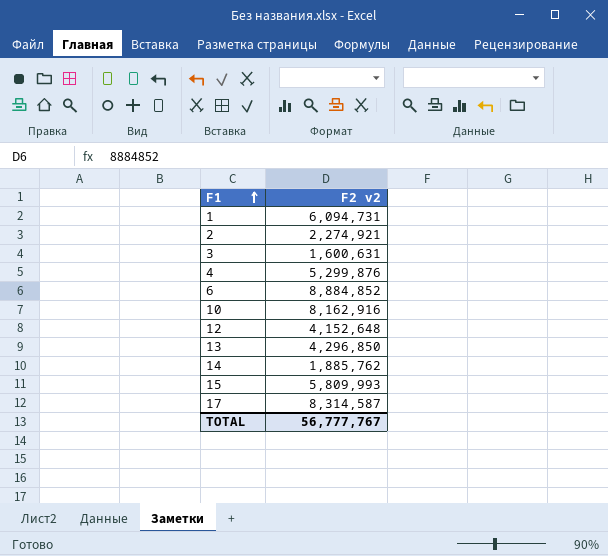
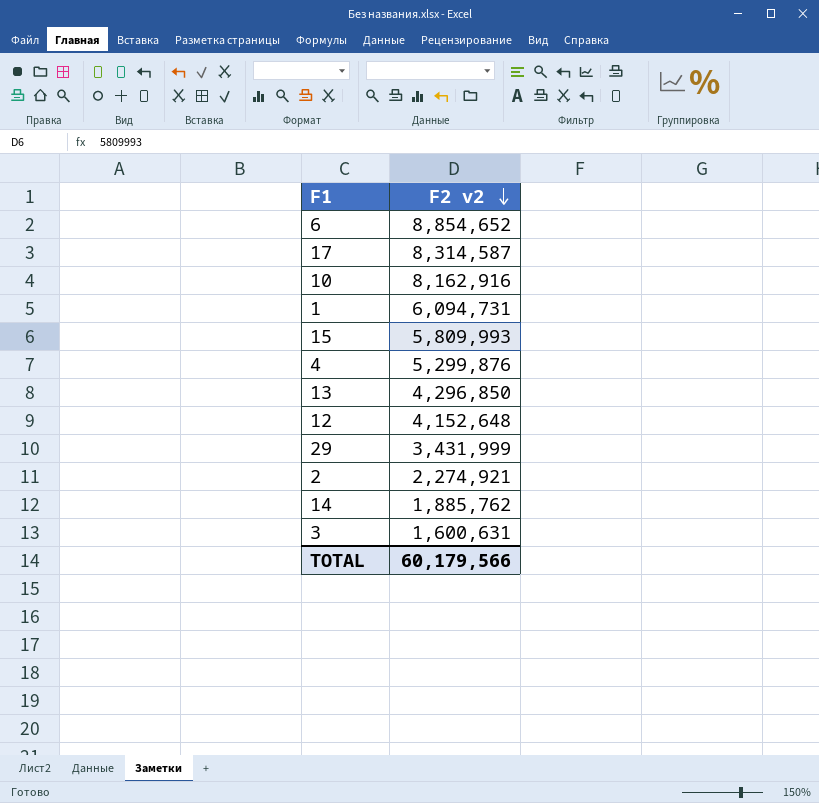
row order: F1 ascending -> F2 v2 descending
6 | F2 v2: 8,884,852 -> 8,854,652
row 29: none -> 3,431,999
TOTAL | F2 v2: 56,777,767 -> 60,179,566

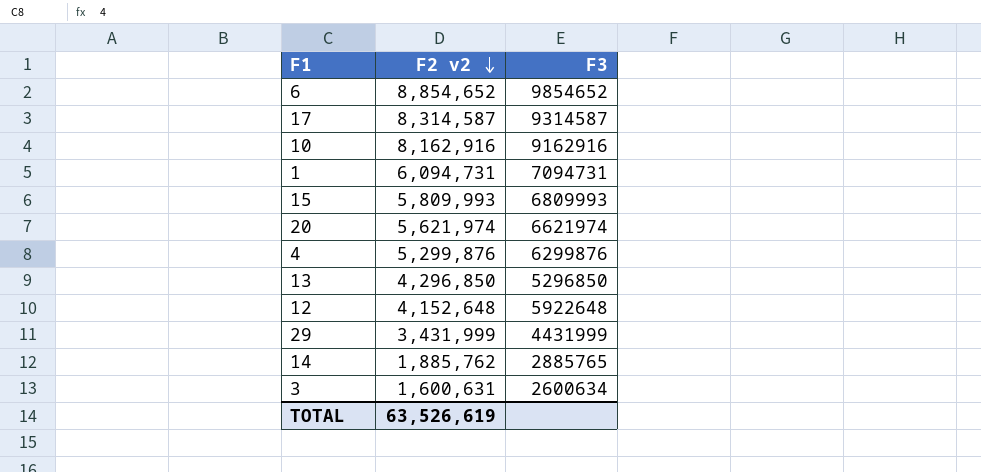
column F3 | position: none -> 3
row 2: 2,274,921 -> none
row 20: none -> 5,621,974 | 6621974
TOTAL | F2 v2: 60,179,566 -> 63,526,619

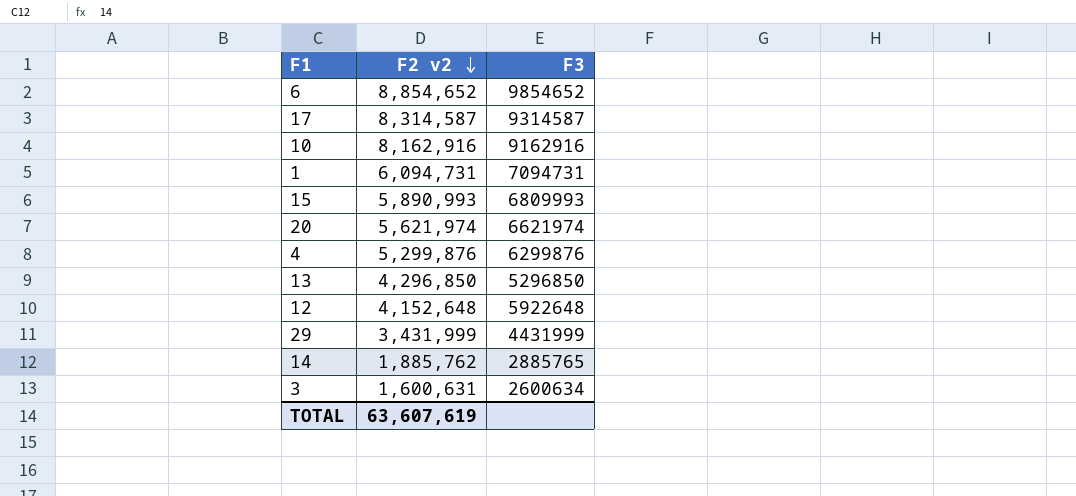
15 | F2 v2: 5,809,993 -> 5,890,993
TOTAL | F2 v2: 63,526,619 -> 63,607,619

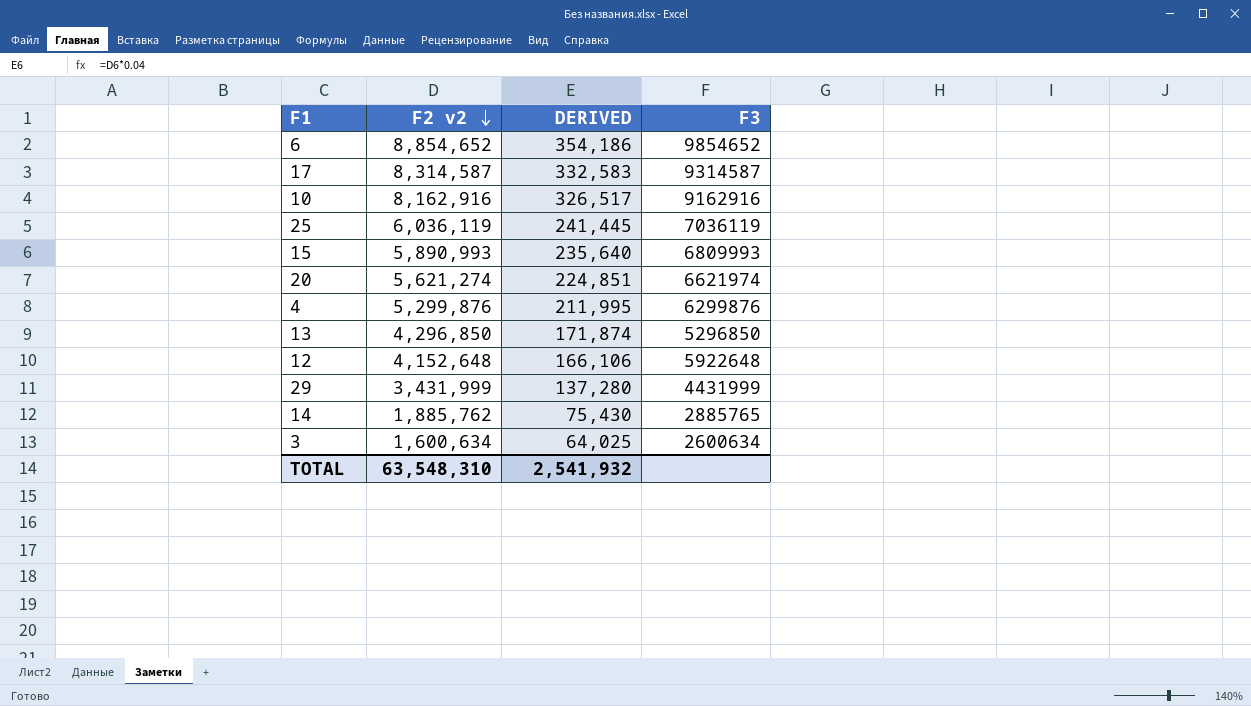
column DERIVED | formula: none -> [F2 v2] * 0.04
row 1: 6,094,731 | 7094731 -> none
row 25: none -> 6,036,119 | 241,445 | 7036119
20 | F2 v2: 5,621,974 -> 5,621,274
3 | F2 v2: 1,600,631 -> 1,600,634
TOTAL | F2 v2: 63,607,619 -> 63,548,310

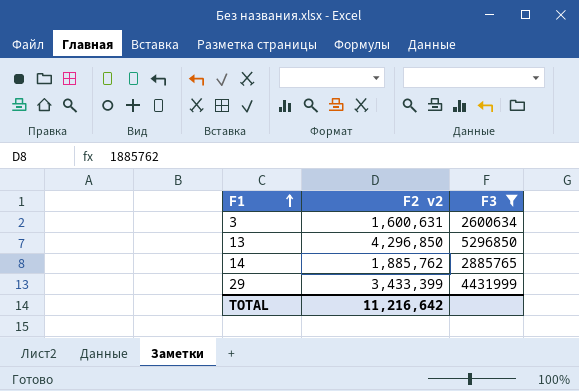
filter: none -> F3 <= 5296850
row order: F2 v2 descending -> F1 ascending
column DERIVED | formula: [F2 v2] * 0.04 -> none
3 | F2 v2: 1,600,634 -> 1,600,631
29 | F2 v2: 3,431,999 -> 3,433,399
TOTAL | F2 v2: 63,548,310 -> 11,216,642

